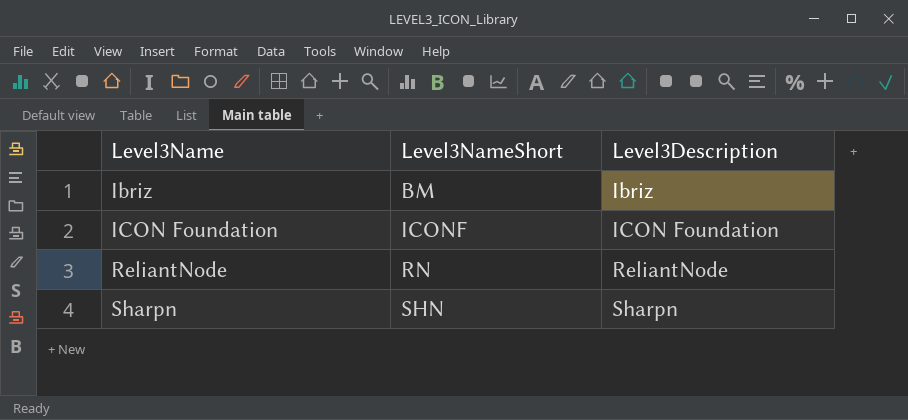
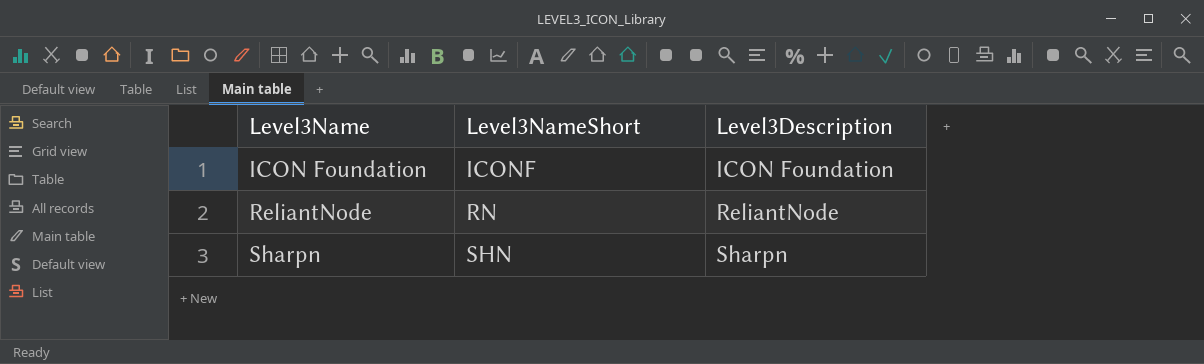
row Ibriz: BM | Ibriz -> none

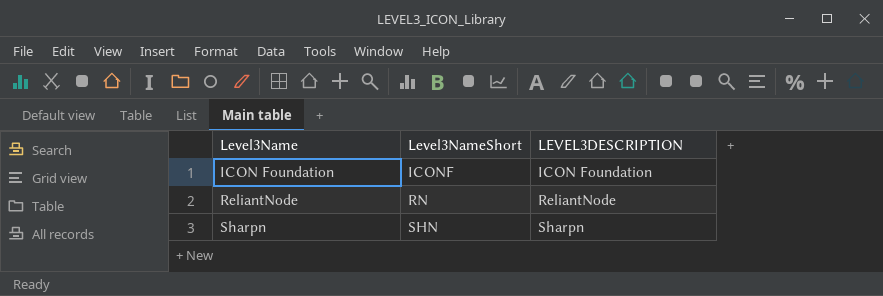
column name: Level3Description -> LEVEL3DESCRIPTION

